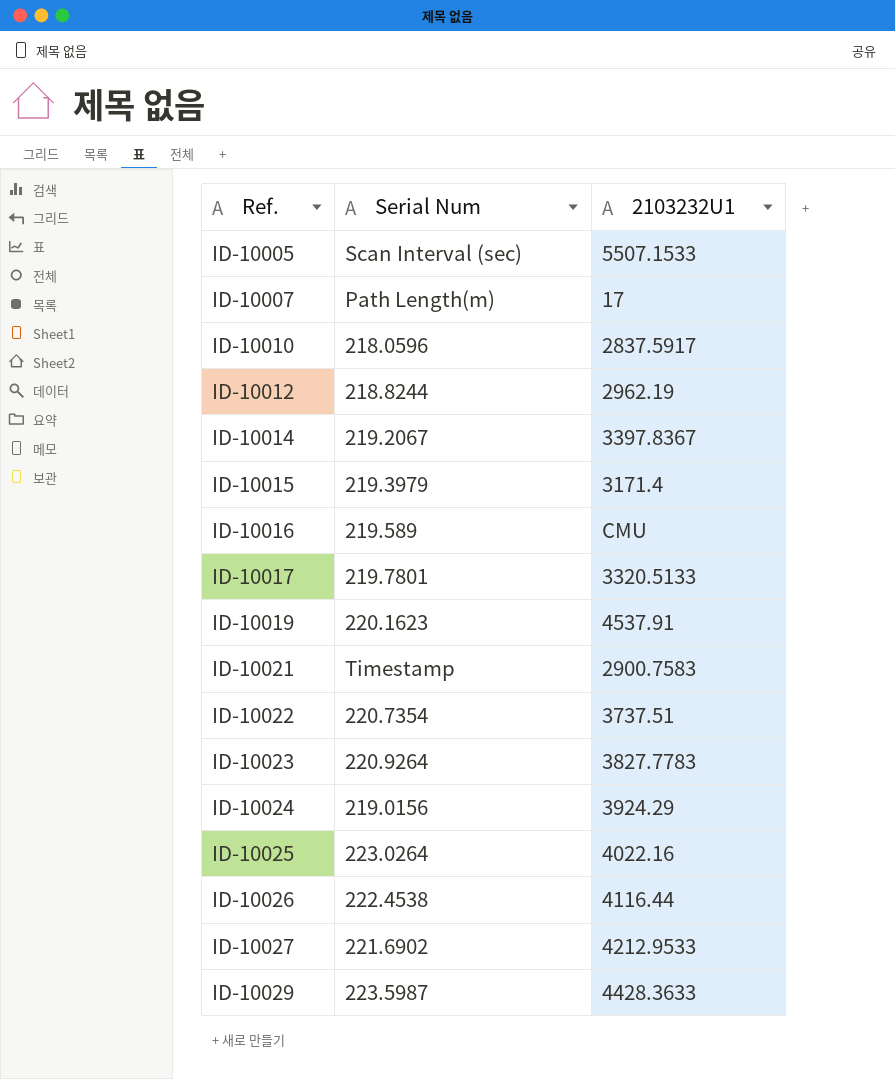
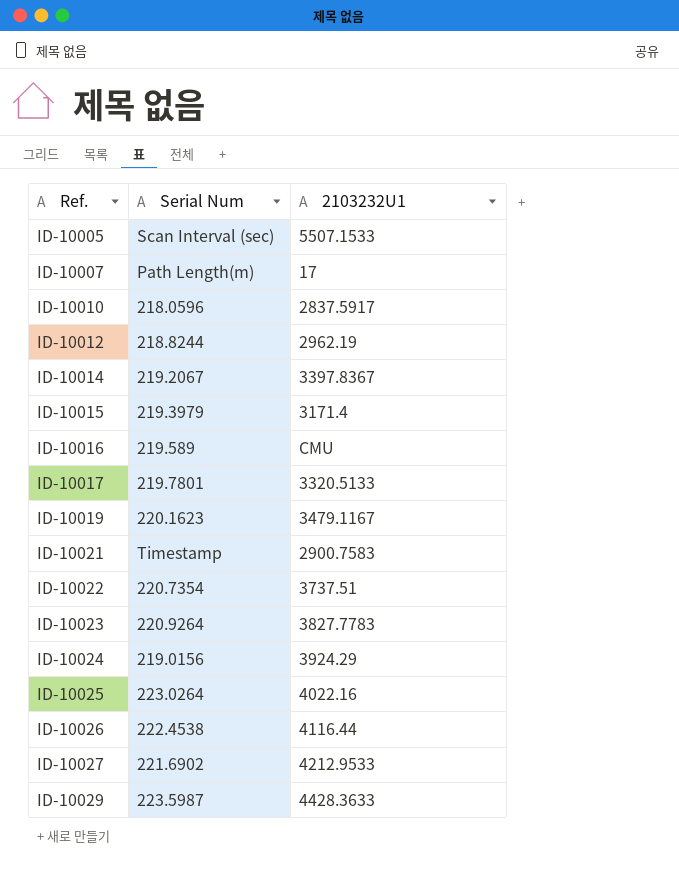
ID-10019 | 2103232U1: 4537.91 -> 3479.1167

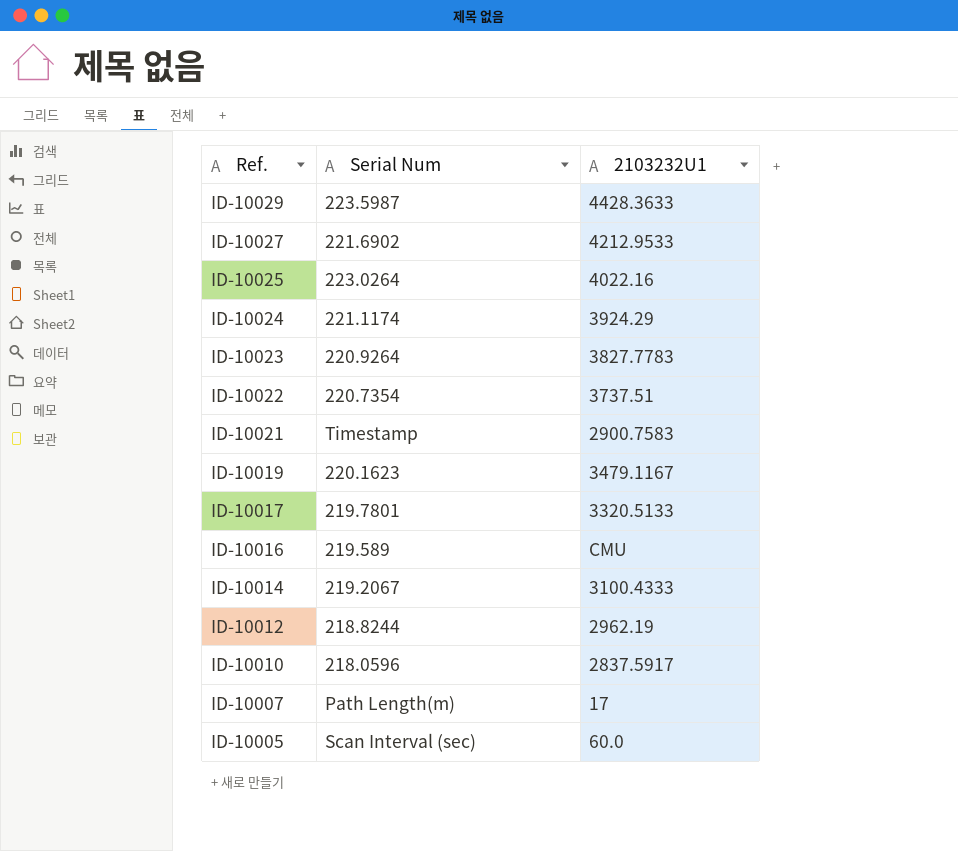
row order: Ref. ascending -> Ref. descending
row ID-10015: 219.3979 | 3171.4 -> none
row ID-10026: 222.4538 | 4116.44 -> none
ID-10024 | Serial Num: 219.0156 -> 221.1174
ID-10014 | 2103232U1: 3397.8367 -> 3100.4333
ID-10005 | 2103232U1: 5507.1533 -> 60.0

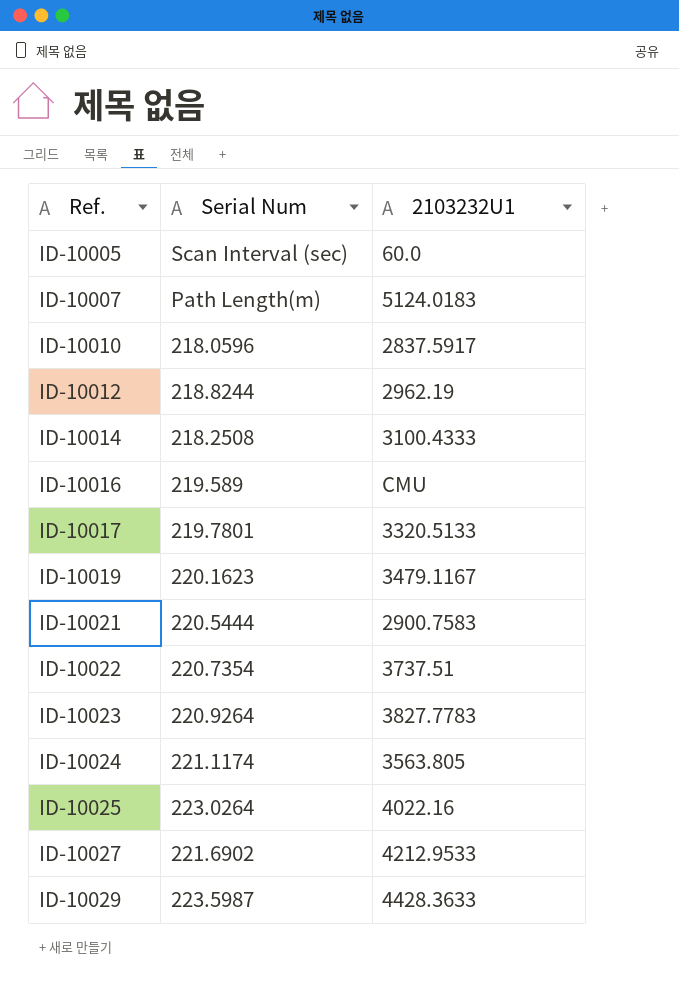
row order: Ref. descending -> Ref. ascending
ID-10007 | 2103232U1: 17 -> 5124.0183
ID-10014 | Serial Num: 219.2067 -> 218.2508
ID-10021 | Serial Num: Timestamp -> 220.5444
ID-10024 | 2103232U1: 3924.29 -> 3563.805

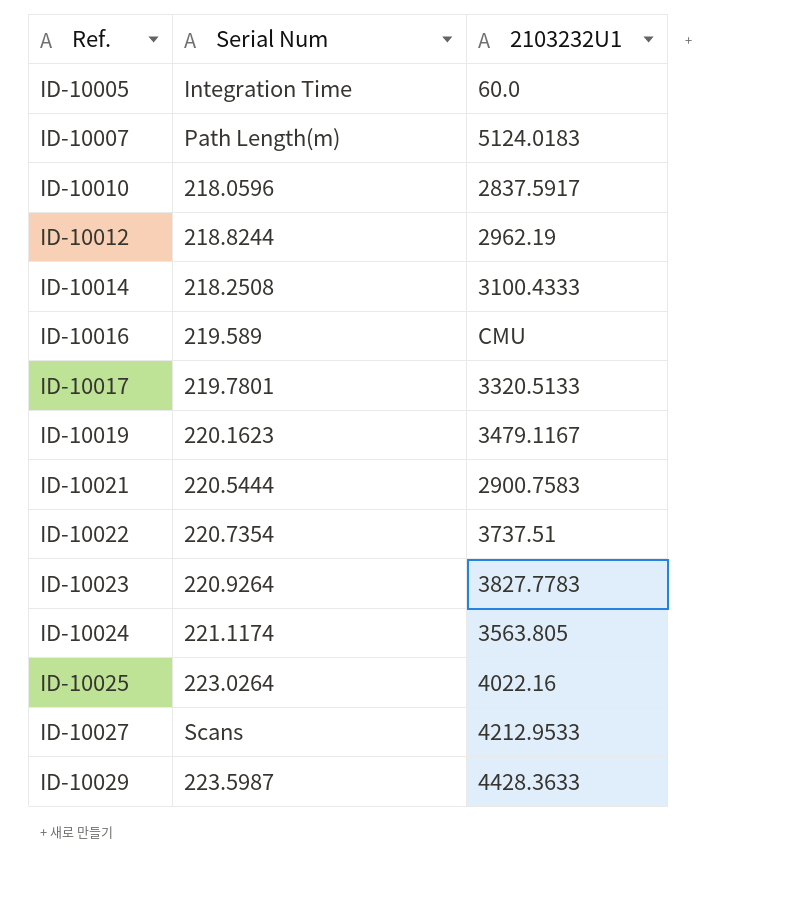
ID-10005 | Serial Num: Scan Interval (sec) -> Integration Time
ID-10027 | Serial Num: 221.6902 -> Scans

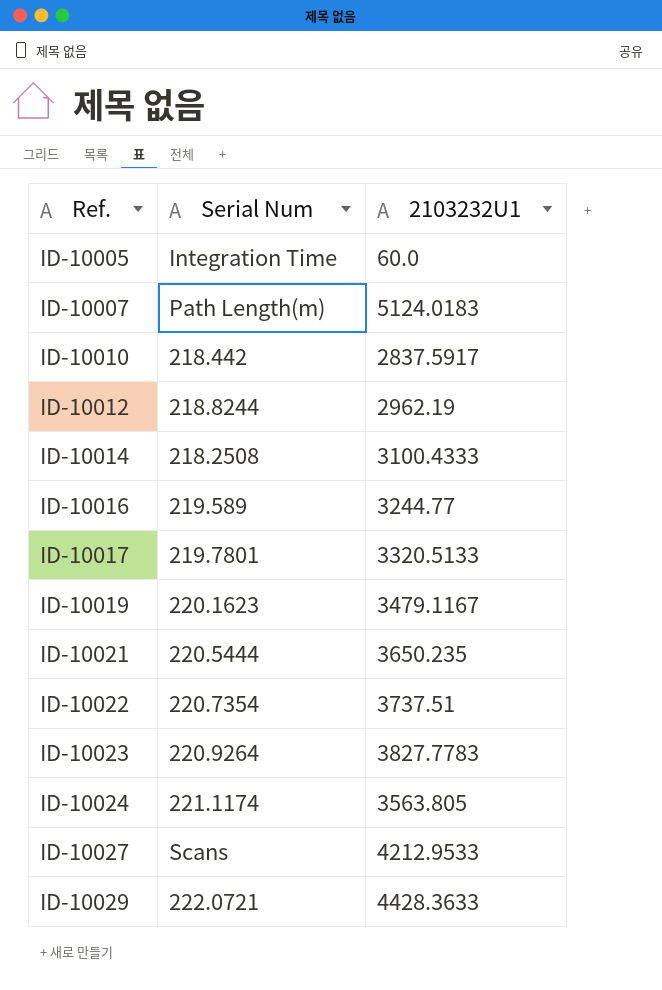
row ID-10025: 223.0264 | 4022.16 -> none
ID-10010 | Serial Num: 218.0596 -> 218.442
ID-10016 | 2103232U1: CMU -> 3244.77
ID-10021 | 2103232U1: 2900.7583 -> 3650.235
ID-10029 | Serial Num: 223.5987 -> 222.0721

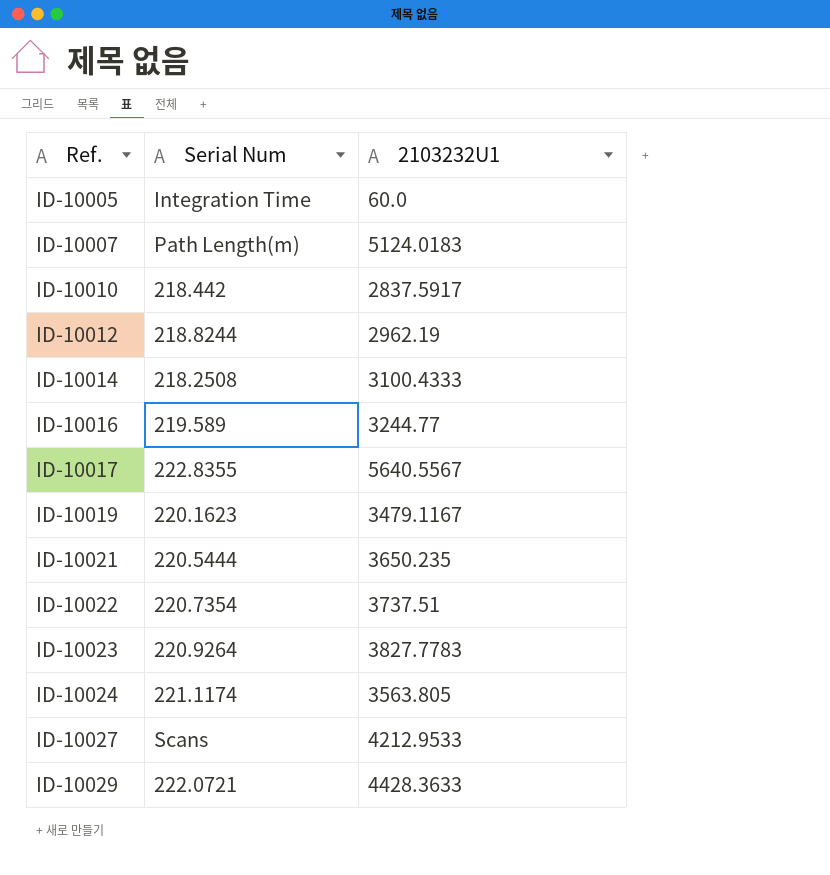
ID-10017 | Serial Num: 219.7801 -> 222.8355
ID-10017 | 2103232U1: 3320.5133 -> 5640.5567

